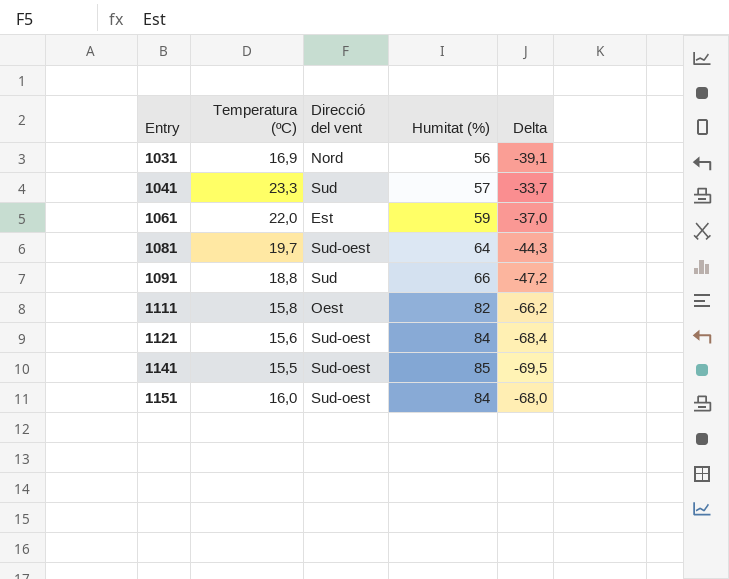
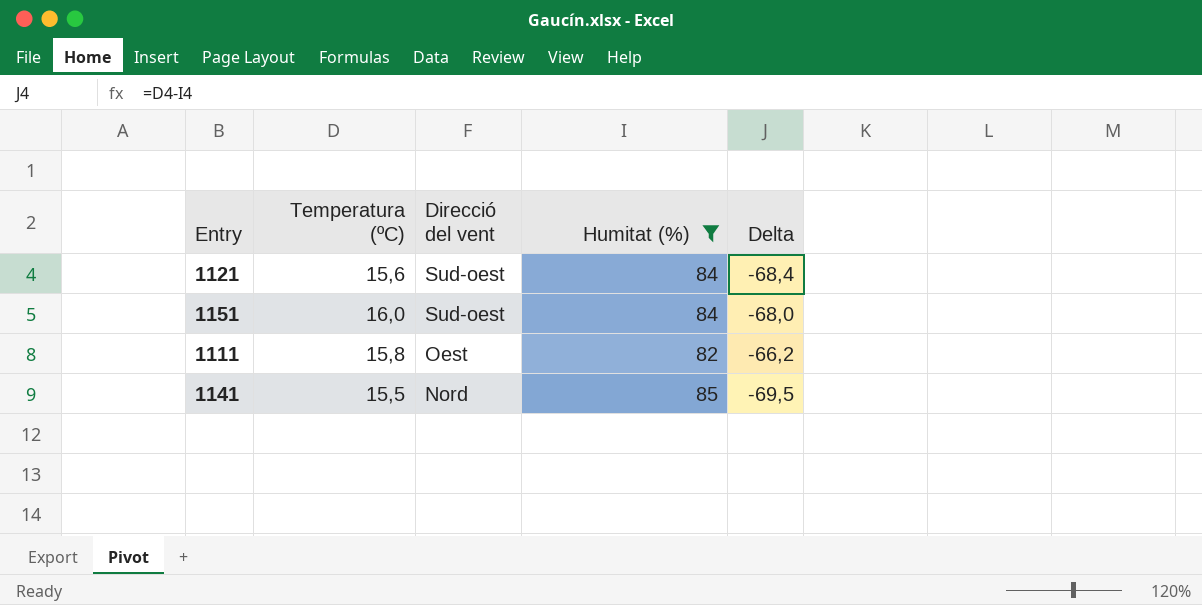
filter: none -> Humitat (%) >= 82
row order: Entry ascending -> Direcció del vent descending
1141 | Direcció del vent: Sud-oest -> Nord

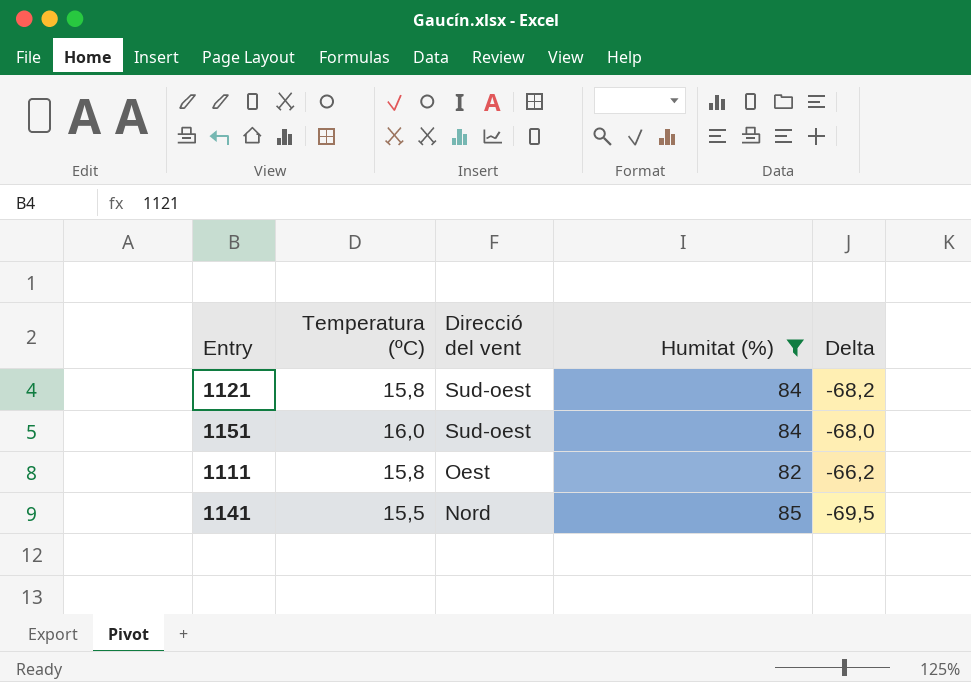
1121 | Temperatura (ºC): 15,6 -> 15,8
1121 | Delta: -68,4 -> -68,2

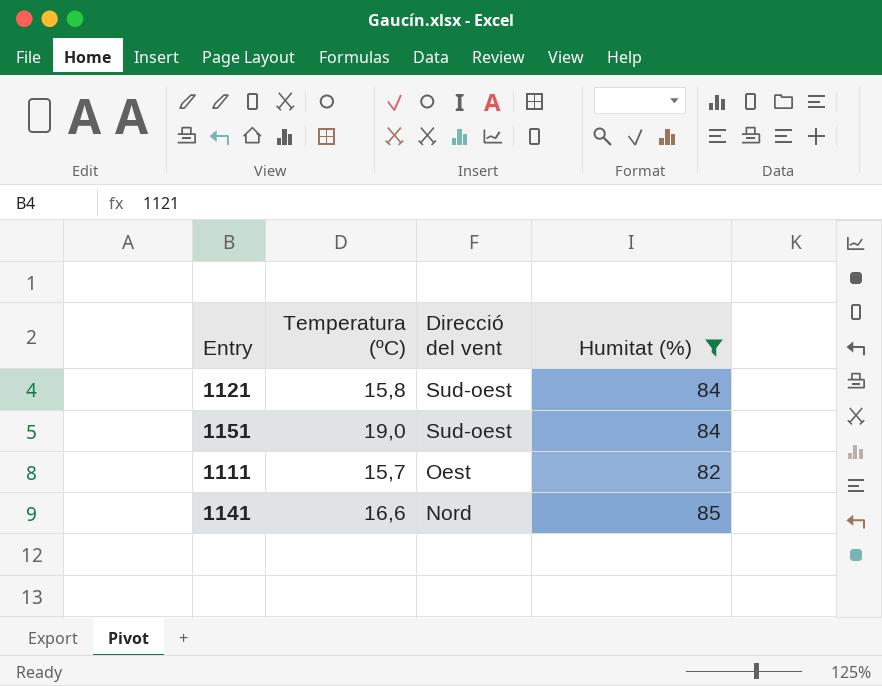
column Delta | formula: [Temperatura (ºC)] - [Humitat (%)] -> none
1151 | Temperatura (ºC): 16,0 -> 19,0
1111 | Temperatura (ºC): 15,8 -> 15,7
1141 | Temperatura (ºC): 15,5 -> 16,6

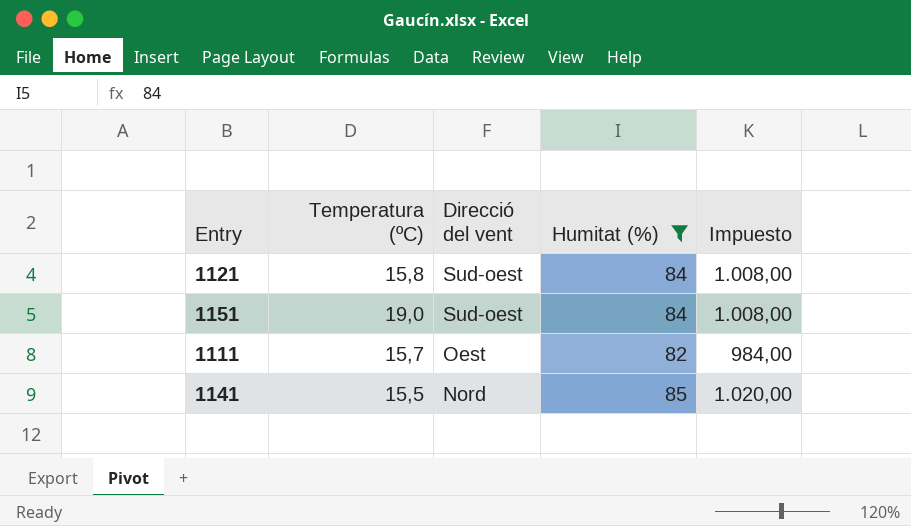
column Impuesto | formula: none -> [Humitat (%)] * 12
1141 | Temperatura (ºC): 16,6 -> 15,5

